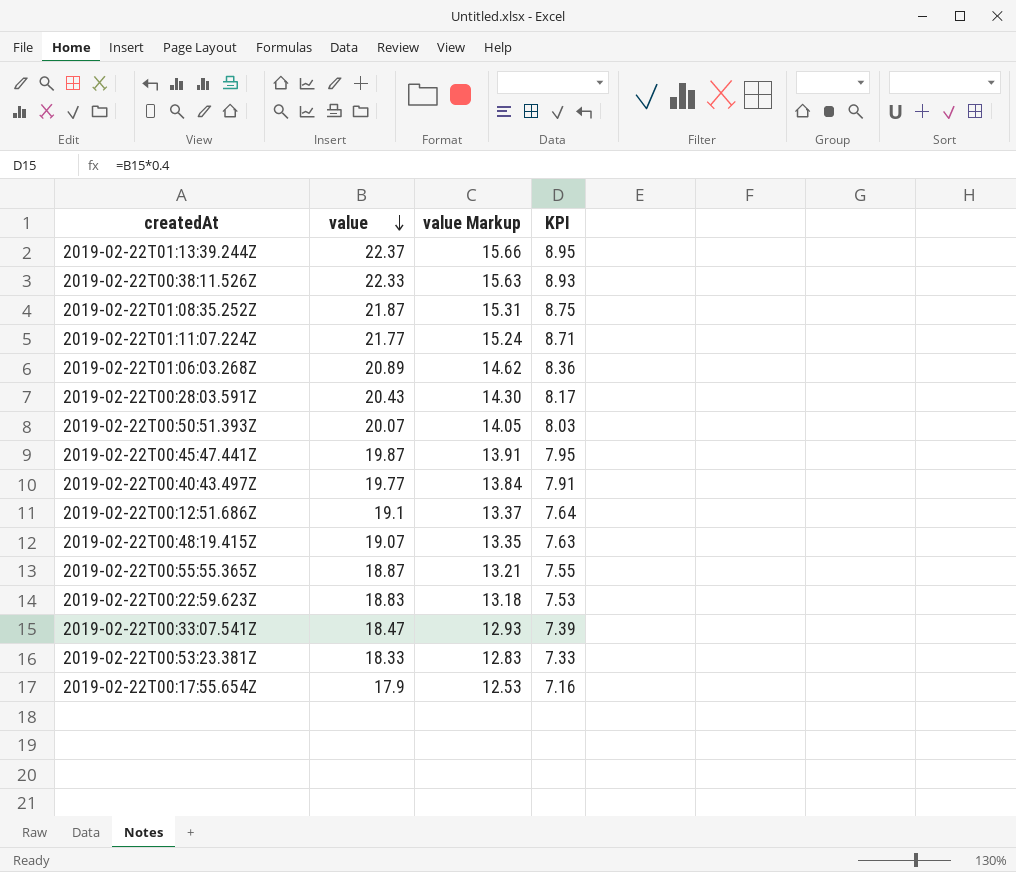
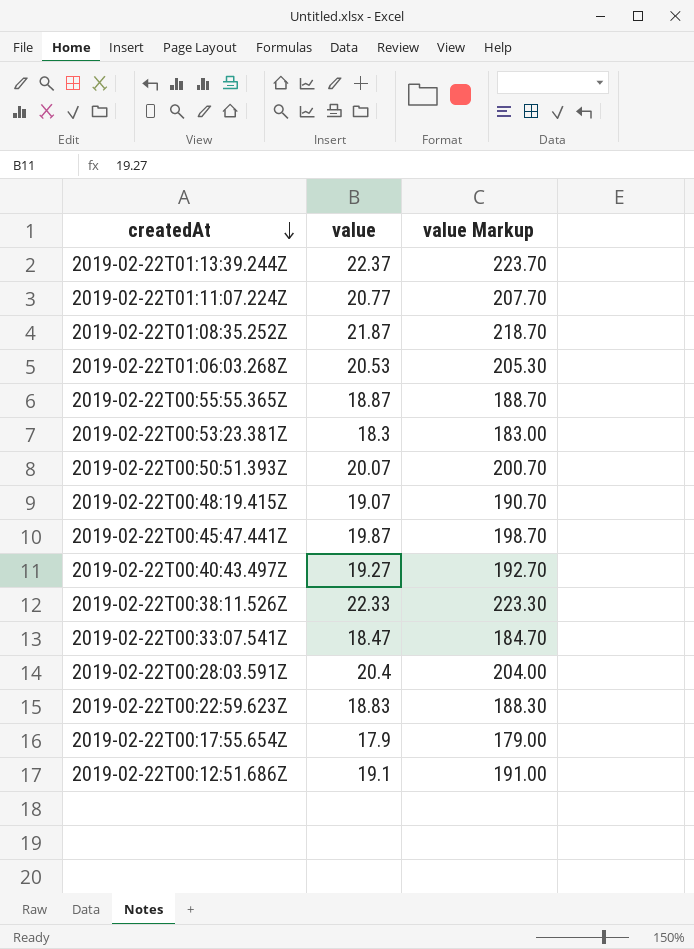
row order: value descending -> createdAt descending
column KPI | formula: [value] * 0.4 -> none
column value Markup | formula: [value] * 0.7 -> [value] * 10
2019-02-22T01:11:07.224Z | value: 21.77 -> 20.77
2019-02-22T01:06:03.268Z | value: 20.89 -> 20.53
2019-02-22T00:53:23.381Z | value: 18.33 -> 18.3
2019-02-22T00:40:43.497Z | value: 19.77 -> 19.27
2019-02-22T00:28:03.591Z | value: 20.43 -> 20.4

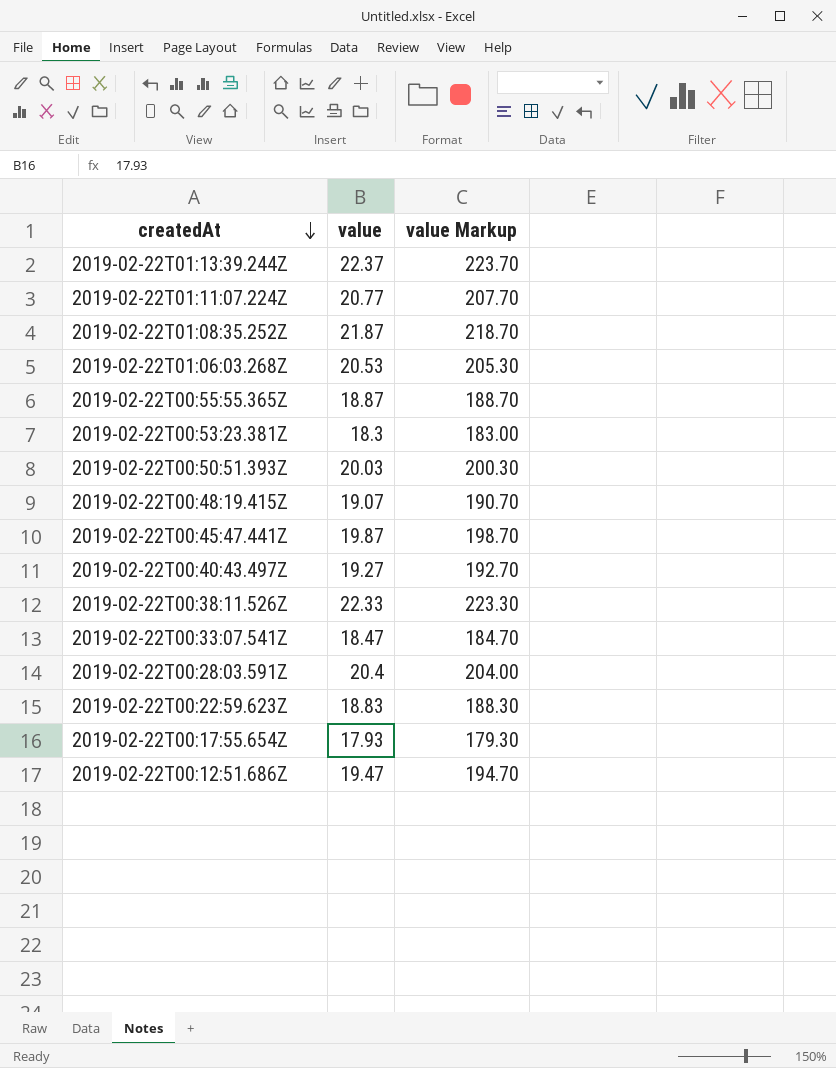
2019-02-22T00:50:51.393Z | value: 20.07 -> 20.03
2019-02-22T00:50:51.393Z | value Markup: 200.70 -> 200.30
2019-02-22T00:17:55.654Z | value: 17.9 -> 17.93
2019-02-22T00:17:55.654Z | value Markup: 179.00 -> 179.30
2019-02-22T00:12:51.686Z | value: 19.1 -> 19.47
2019-02-22T00:12:51.686Z | value Markup: 191.00 -> 194.70

